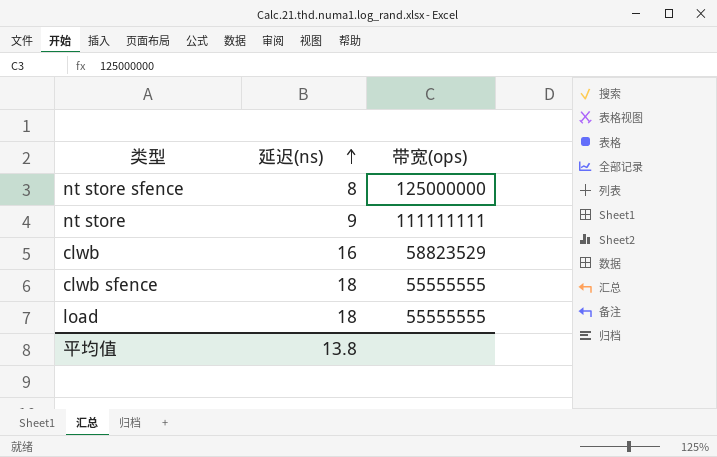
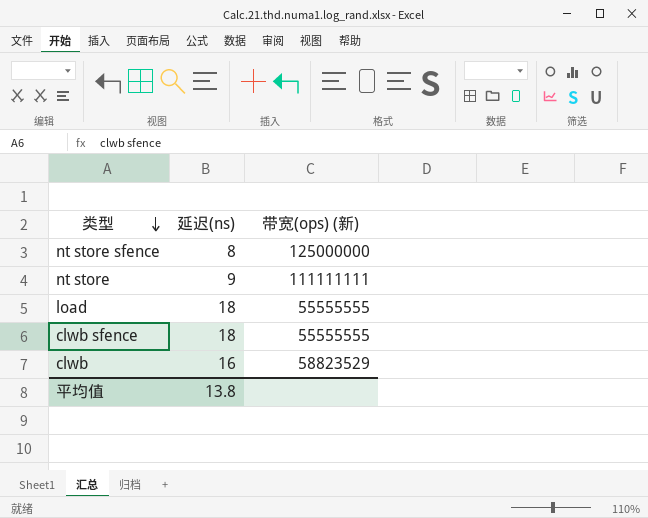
row order: 延迟(ns) ascending -> 类型 descending
column name: 带宽(ops) -> 带宽(ops) (新)

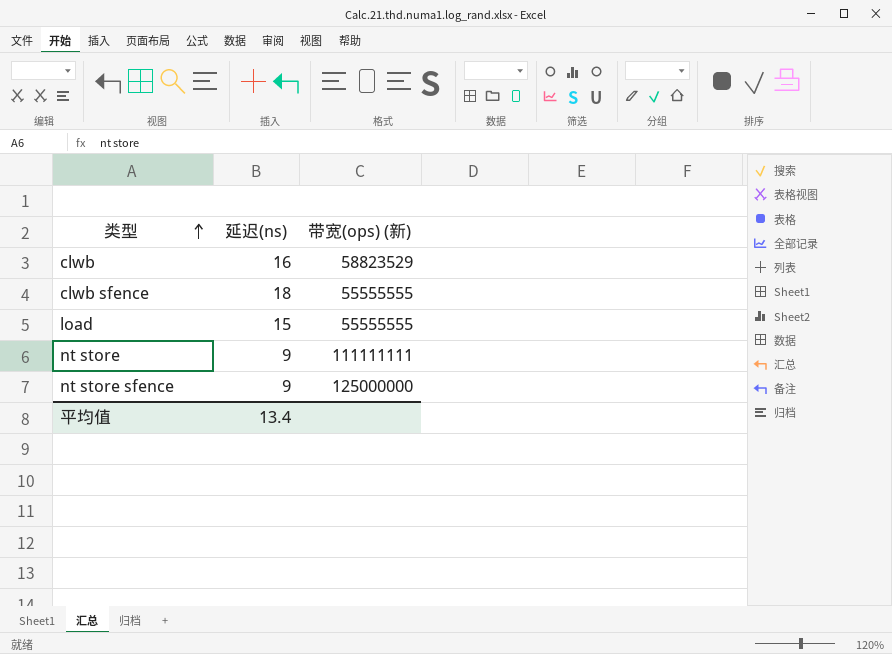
row order: 类型 descending -> 类型 ascending
load | 延迟(ns): 18 -> 15
nt store sfence | 延迟(ns): 8 -> 9
平均值 | 延迟(ns): 13.8 -> 13.4

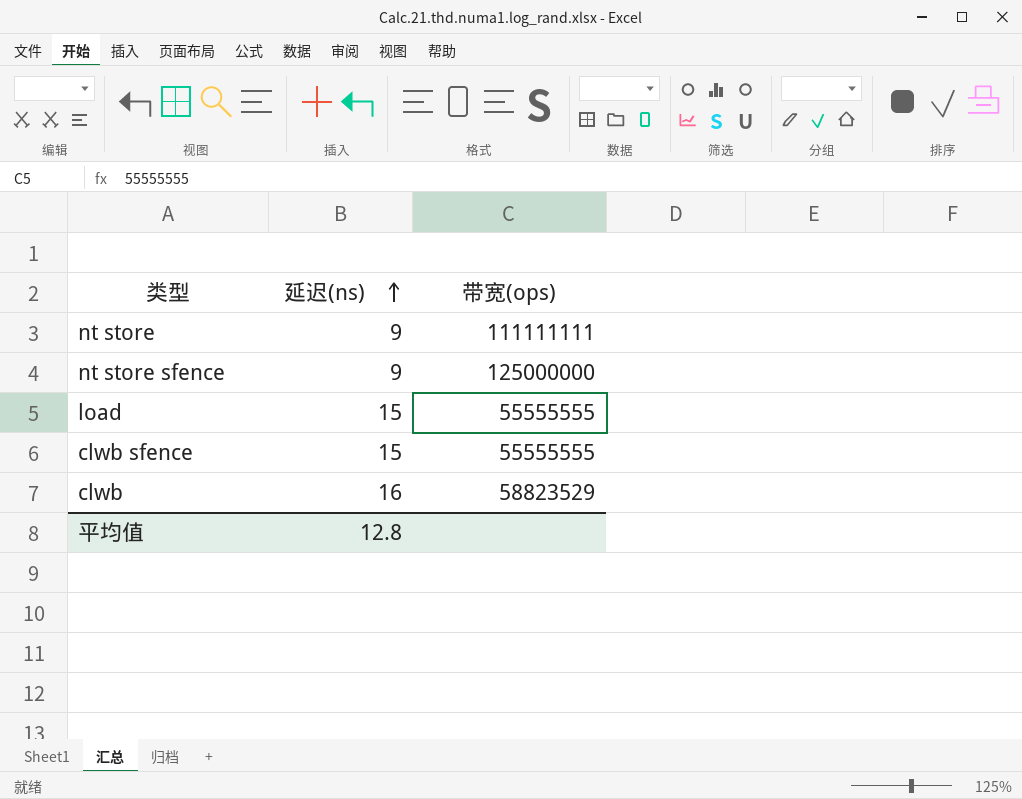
row order: 类型 ascending -> 延迟(ns) ascending
column name: 带宽(ops) (新) -> 带宽(ops)
clwb sfence | 延迟(ns): 18 -> 15
平均值 | 延迟(ns): 13.4 -> 12.8

